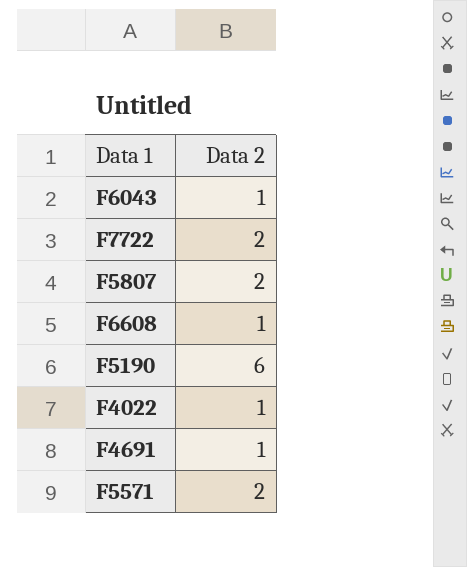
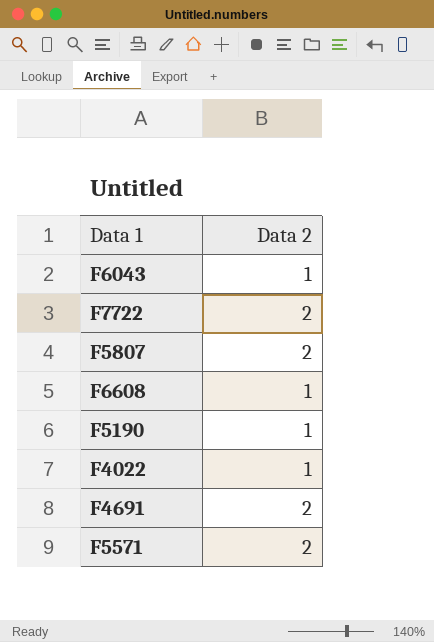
F5190 | Data 2: 6 -> 1
F4691 | Data 2: 1 -> 2

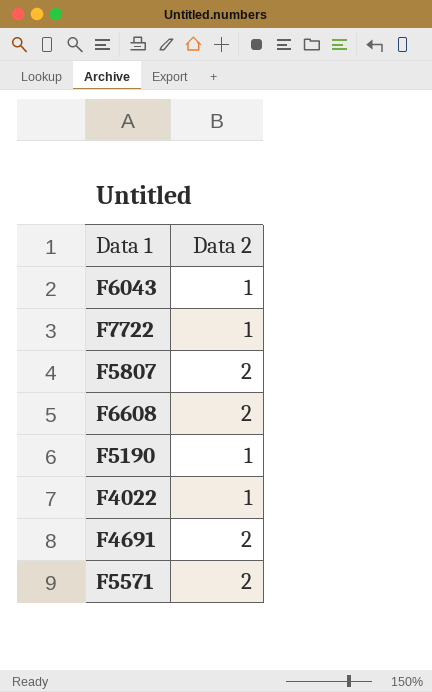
F7722 | Data 2: 2 -> 1
F6608 | Data 2: 1 -> 2

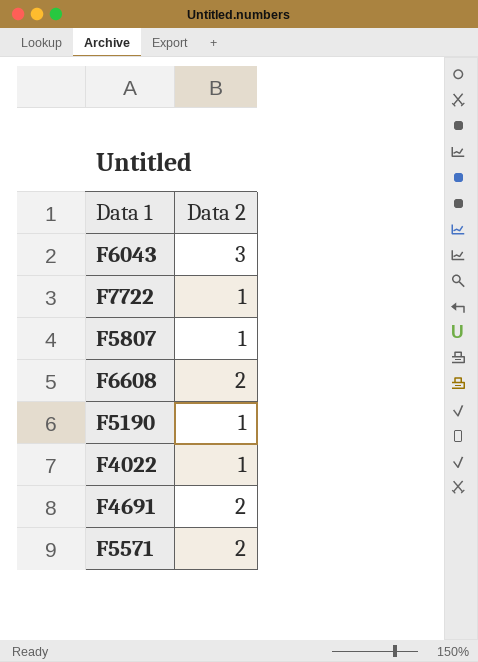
F6043 | Data 2: 1 -> 3
F5807 | Data 2: 2 -> 1

